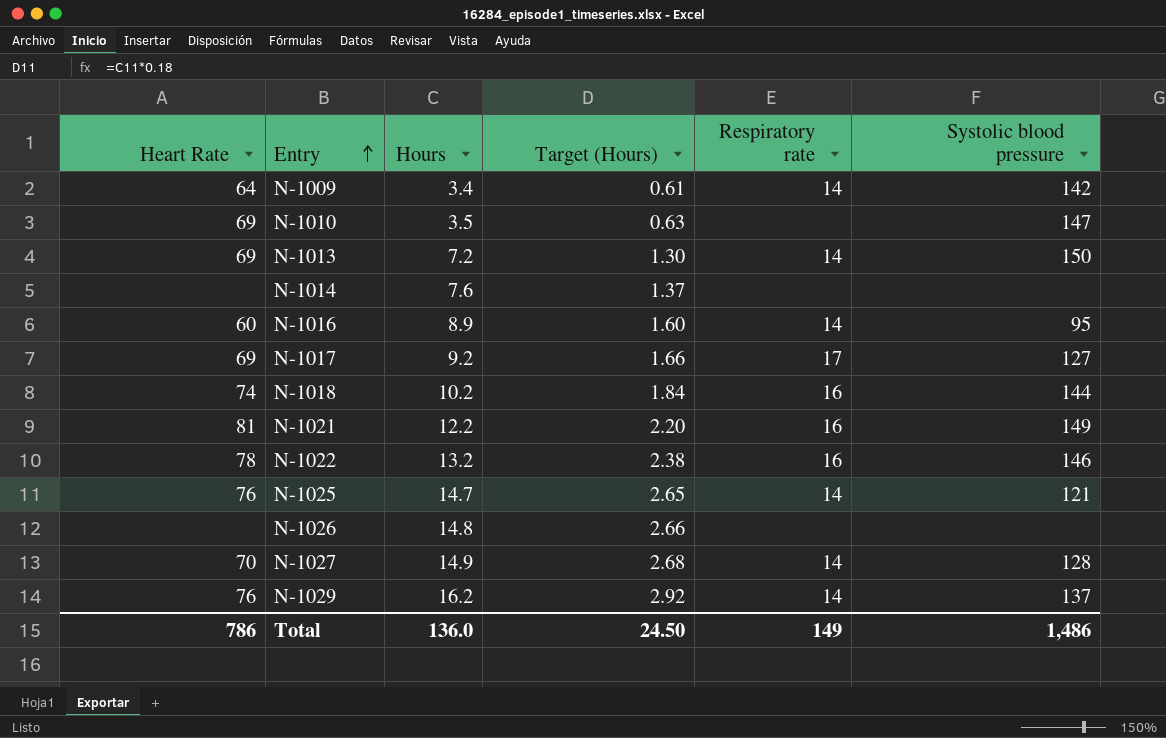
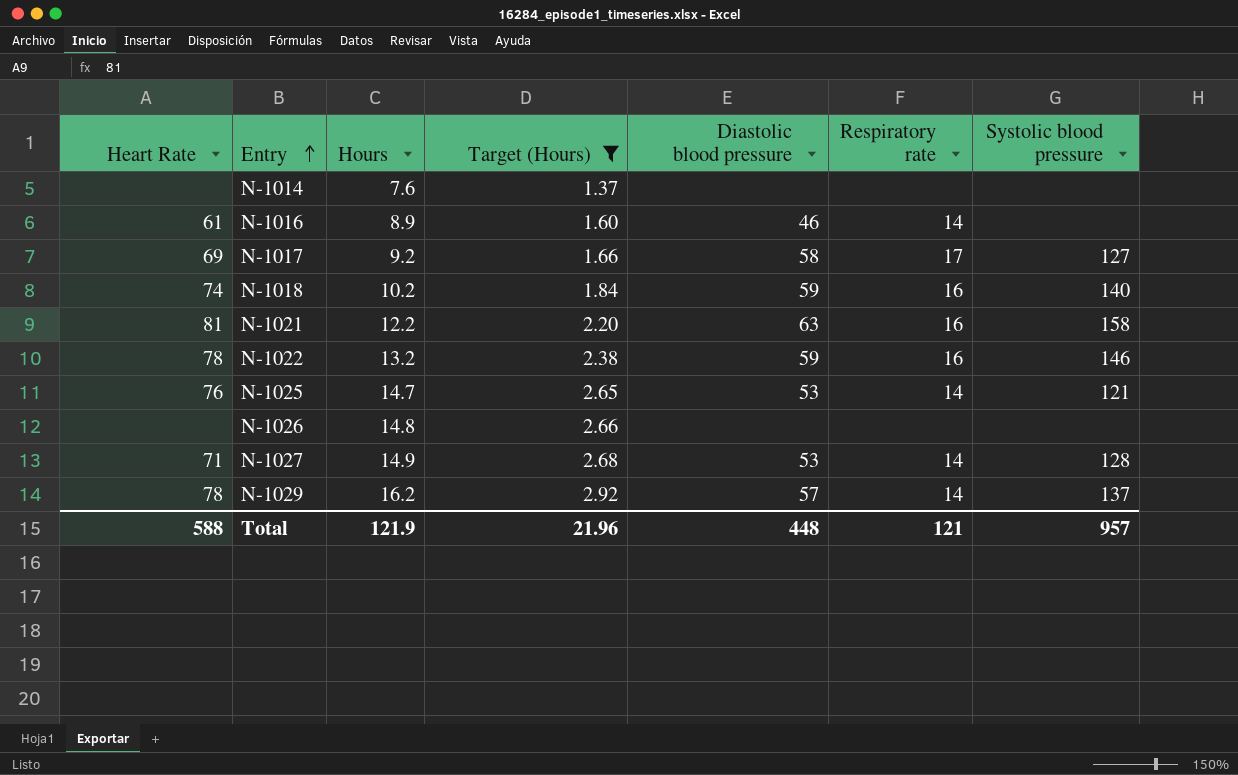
filter: none -> Target (Hours) >= 1.37
column Diastolic blood pressure | position: none -> 5
N-1016 | Heart Rate: 60 -> 61
N-1016 | Systolic blood pressure: 95 -> none
N-1018 | Systolic blood pressure: 144 -> 140
N-1021 | Systolic blood pressure: 149 -> 158
N-1027 | Heart Rate: 70 -> 71
N-1029 | Heart Rate: 76 -> 78
Total | Heart Rate: 786 -> 588
Total | Hours: 136.0 -> 121.9
Total | Target (Hours): 24.50 -> 21.96
Total | Respiratory rate: 149 -> 121
Total | Systolic blood pressure: 1,486 -> 957

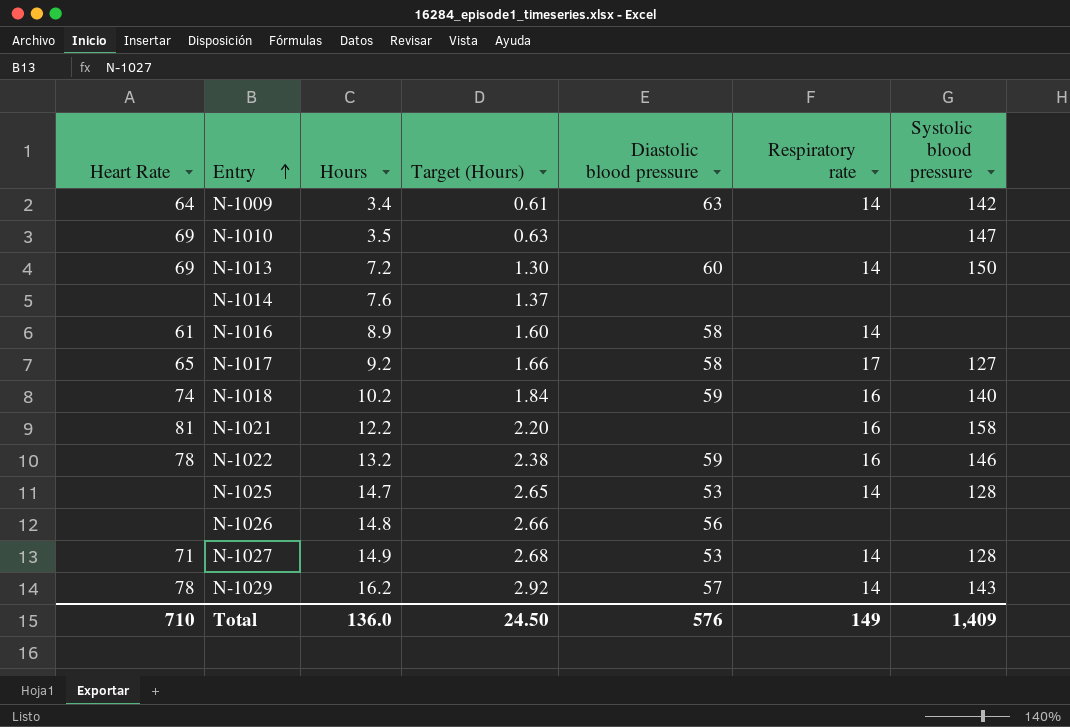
filter: Target (Hours) >= 1.37 -> none
N-1016 | Diastolic blood pressure: 46 -> 58
N-1017 | Heart Rate: 69 -> 65
N-1021 | Diastolic blood pressure: 63 -> none
N-1025 | Heart Rate: 76 -> none
N-1025 | Systolic blood pressure: 121 -> 128
N-1026 | Diastolic blood pressure: none -> 56
N-1029 | Systolic blood pressure: 137 -> 143
Total | Heart Rate: 588 -> 710
Total | Hours: 121.9 -> 136.0
Total | Target (Hours): 21.96 -> 24.50
Total | Diastolic blood pressure: 448 -> 576
Total | Respiratory rate: 121 -> 149
Total | Systolic blood pressure: 957 -> 1,409

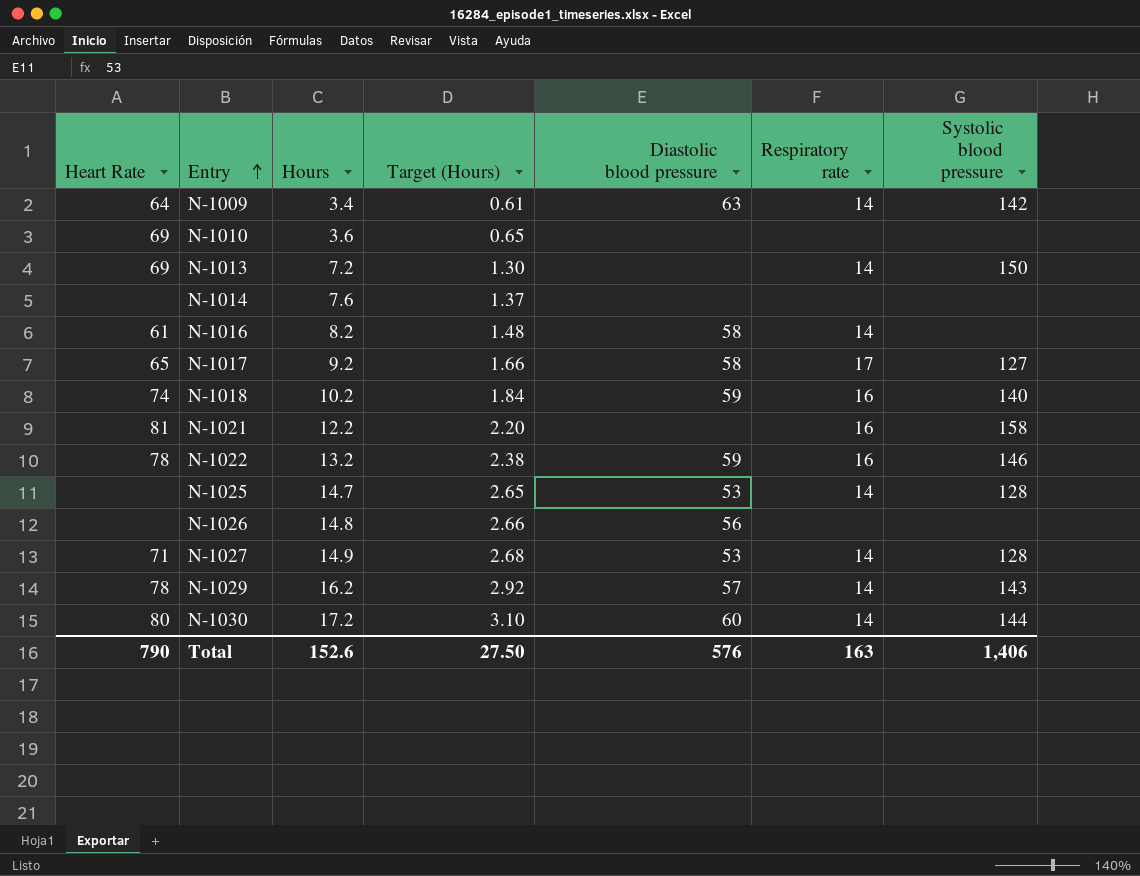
N-1010 | Hours: 3.5 -> 3.6
N-1010 | Target (Hours): 0.63 -> 0.65
N-1010 | Systolic blood pressure: 147 -> none
N-1013 | Diastolic blood pressure: 60 -> none
N-1016 | Hours: 8.9 -> 8.2
N-1016 | Target (Hours): 1.60 -> 1.48
row N-1030: none -> 80 | 17.2 | 3.10 | 60 | 14 | 144
Total | Heart Rate: 710 -> 790
Total | Hours: 136.0 -> 152.6
Total | Target (Hours): 24.50 -> 27.50
Total | Respiratory rate: 149 -> 163
Total | Systolic blood pressure: 1,409 -> 1,406

